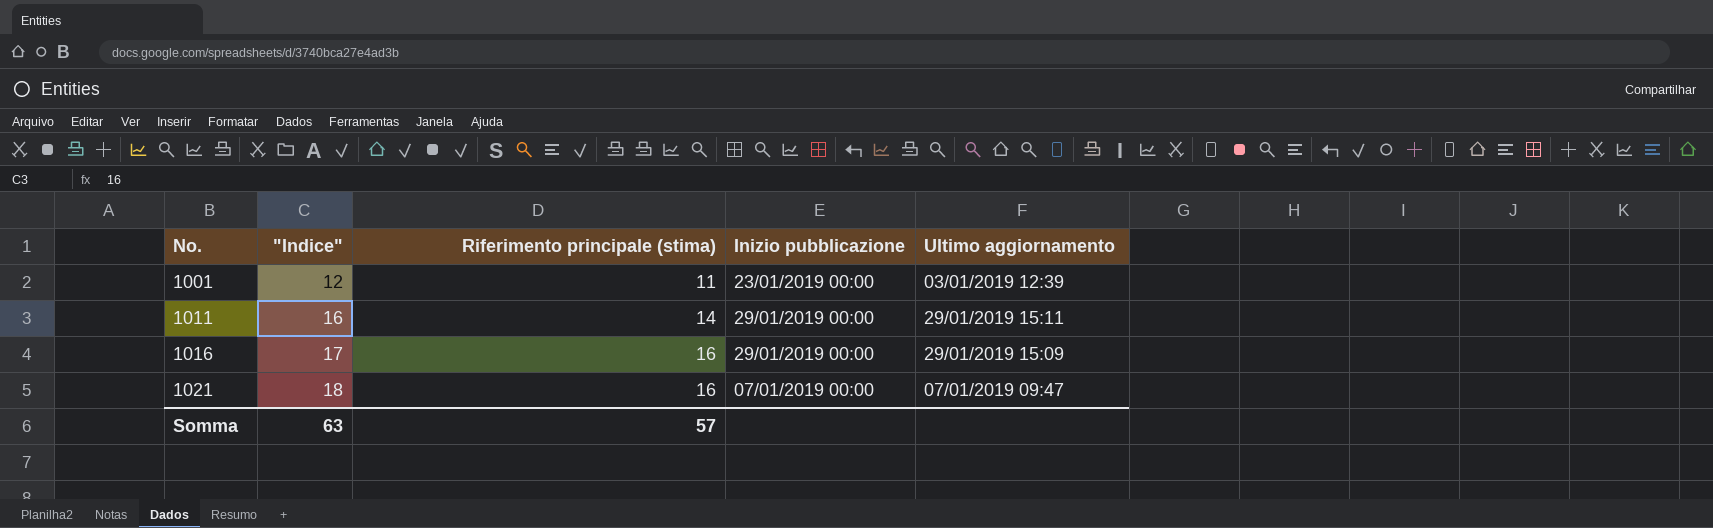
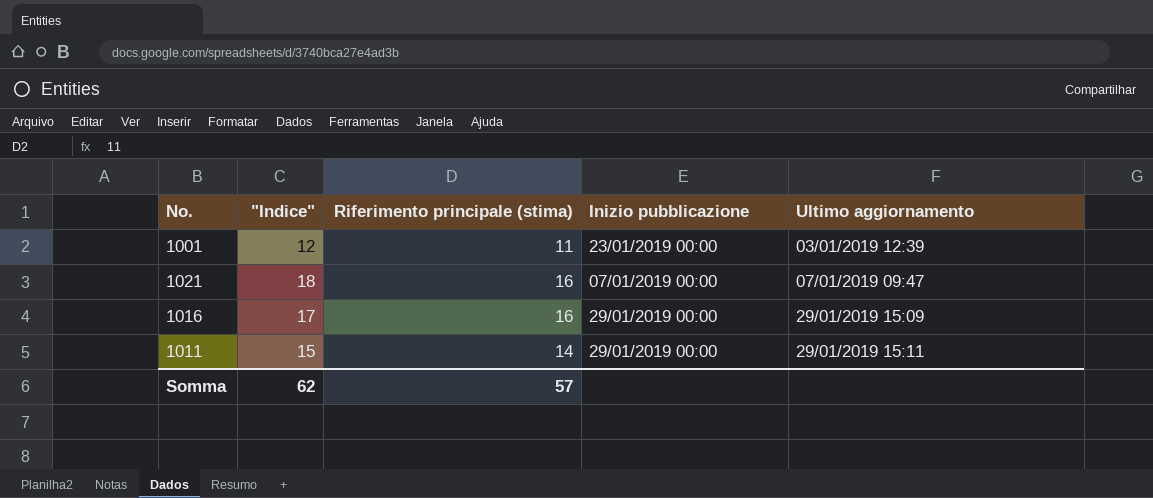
row order: No. ascending -> Ultimo aggiornamento ascending
1011 | "Indice": 16 -> 15
Somma | "Indice": 63 -> 62

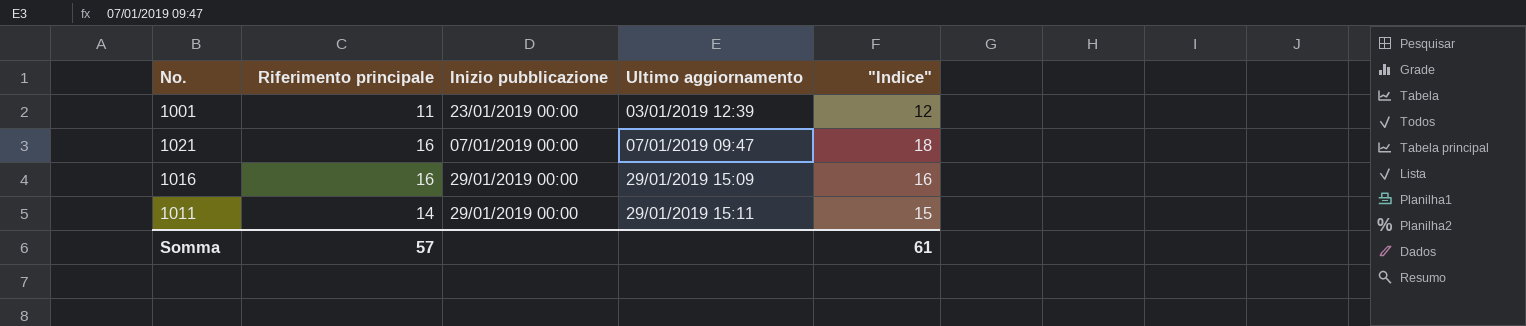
column name: Riferimento principale (stima) -> Riferimento principale
column "Indice" | position: 2 -> 5
1016 | "Indice": 17 -> 16
Somma | "Indice": 62 -> 61

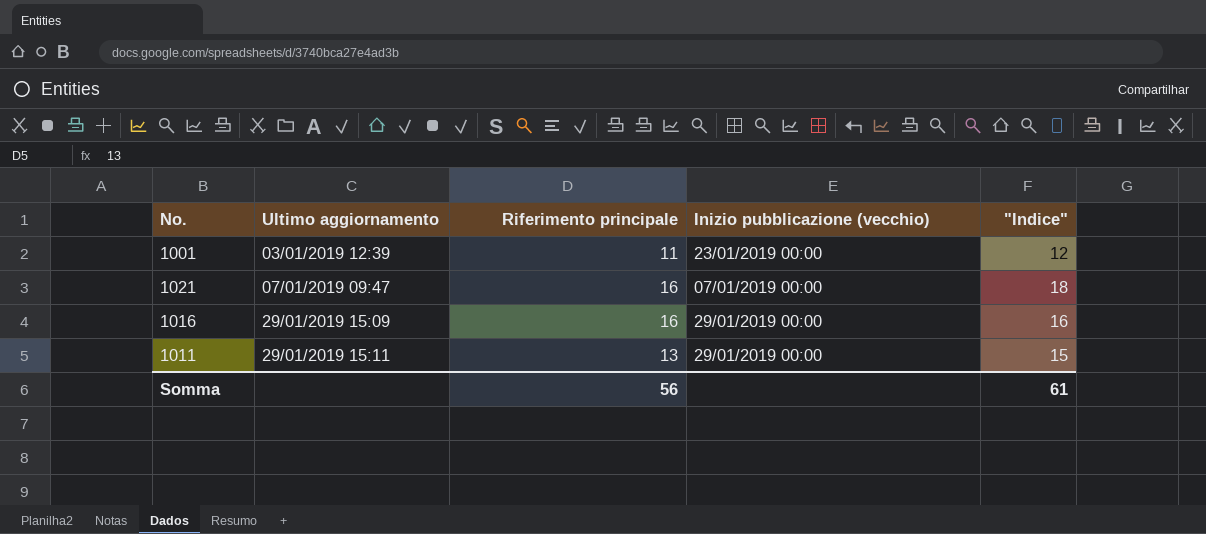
column Ultimo aggiornamento | position: 4 -> 2
column name: Inizio pubblicazione -> Inizio pubblicazione (vecchio)
1011 | Riferimento principale: 14 -> 13
Somma | Riferimento principale: 57 -> 56

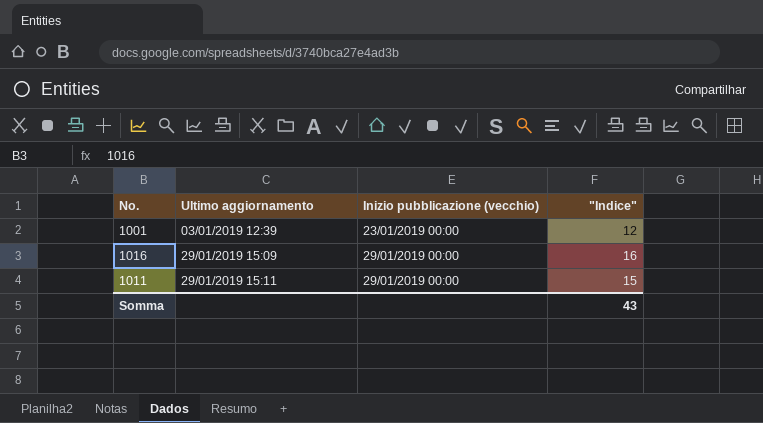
column Riferimento principale | position: 3 -> none
row 1021: 07/01/2019 09:47 | 16 | 07/01/2019 00:00 | 18 -> none
Somma | "Indice": 61 -> 43

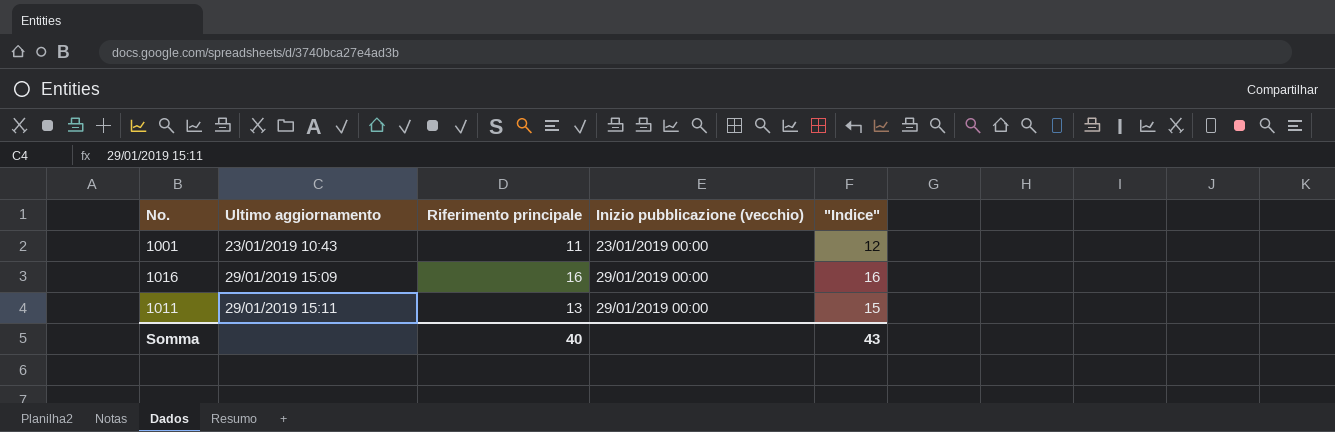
column Riferimento principale | position: none -> 3
1001 | Ultimo aggiornamento: 03/01/2019 12:39 -> 23/01/2019 10:43

